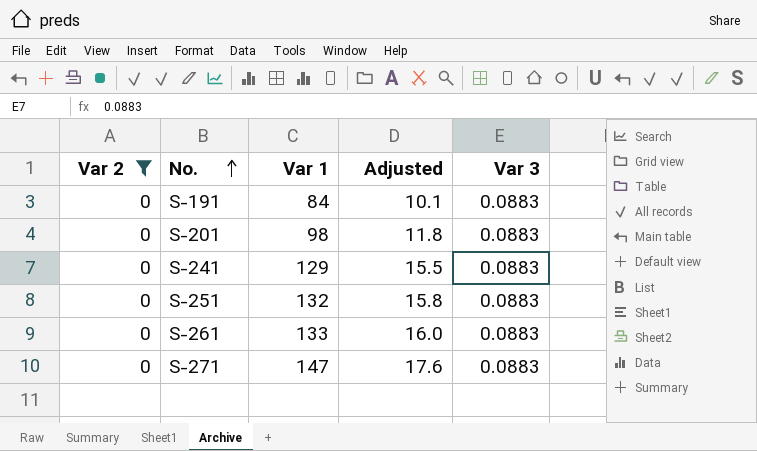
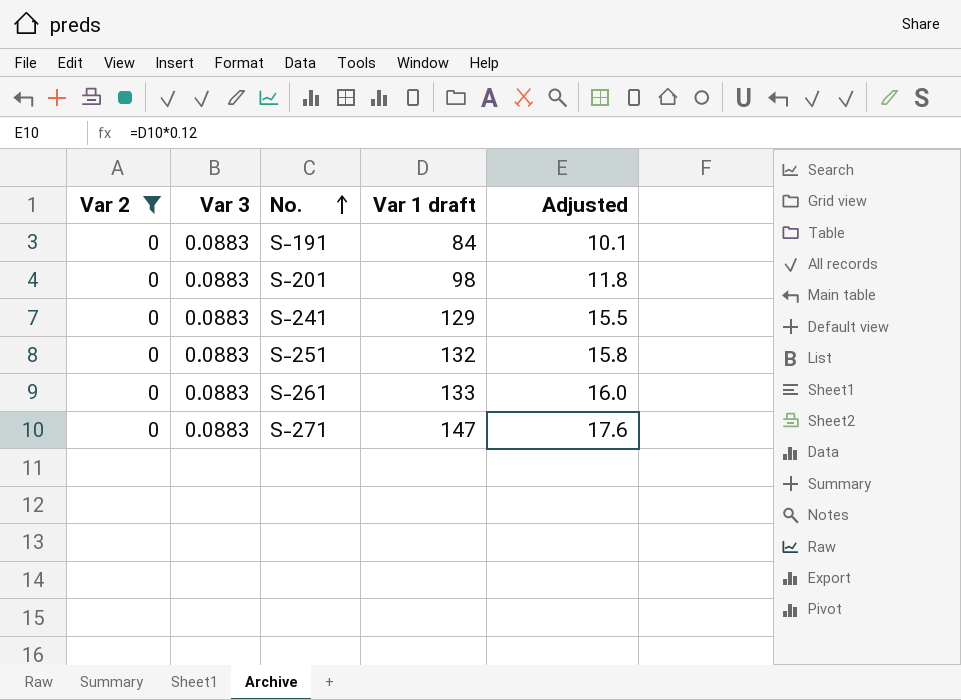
column Var 3 | position: 5 -> 2
column name: Var 1 -> Var 1 draft

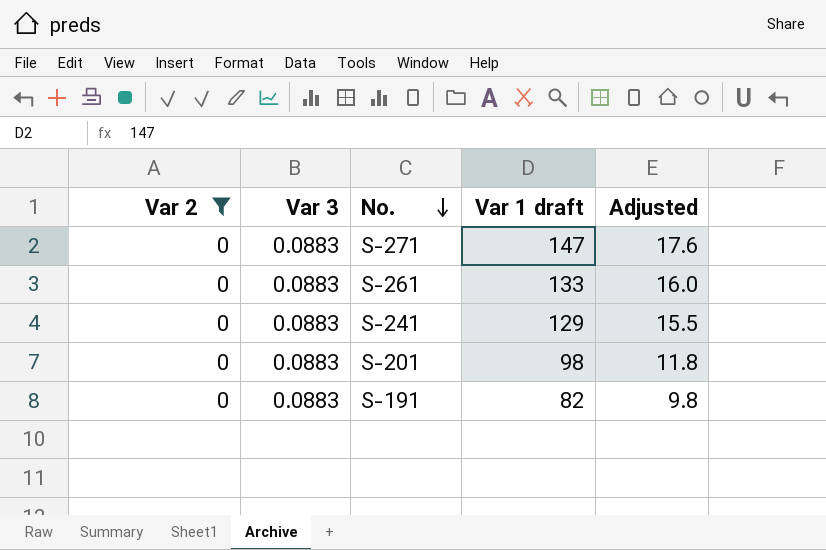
row order: No. ascending -> No. descending
row S-251: 0 | 0.0883 | 132 | 15.8 -> none
S-191 | Var 1 draft: 84 -> 82
S-191 | Adjusted: 10.1 -> 9.8

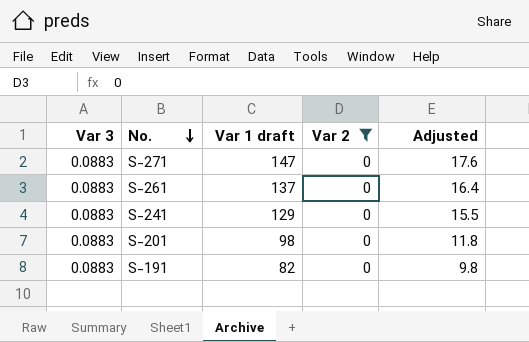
column Var 2 | position: 1 -> 4
S-261 | Var 1 draft: 133 -> 137
S-261 | Adjusted: 16.0 -> 16.4

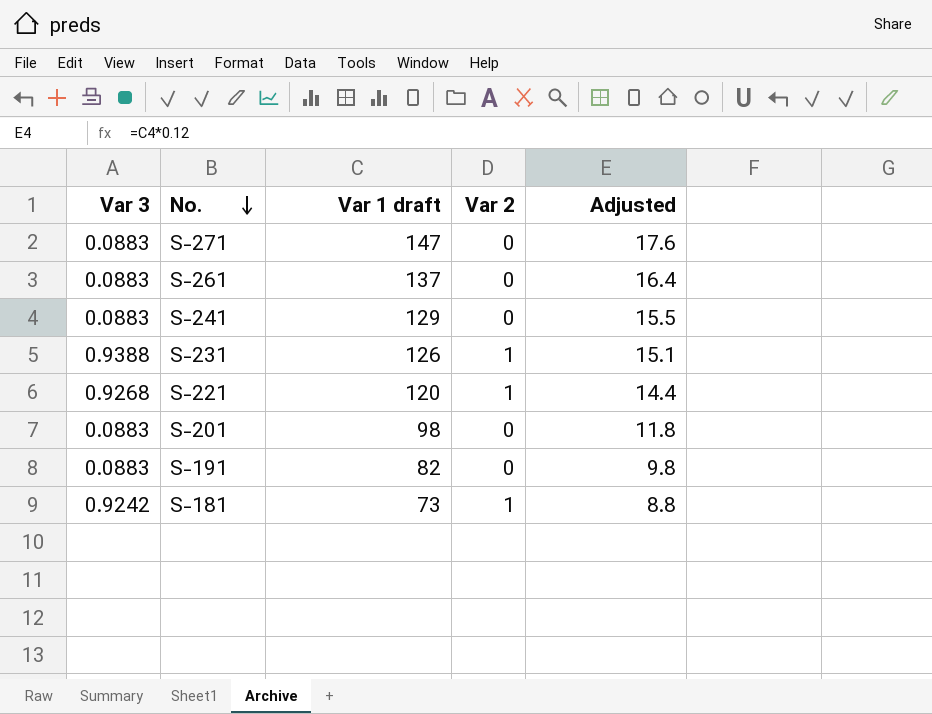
filter: Var 2 = 0 -> none

